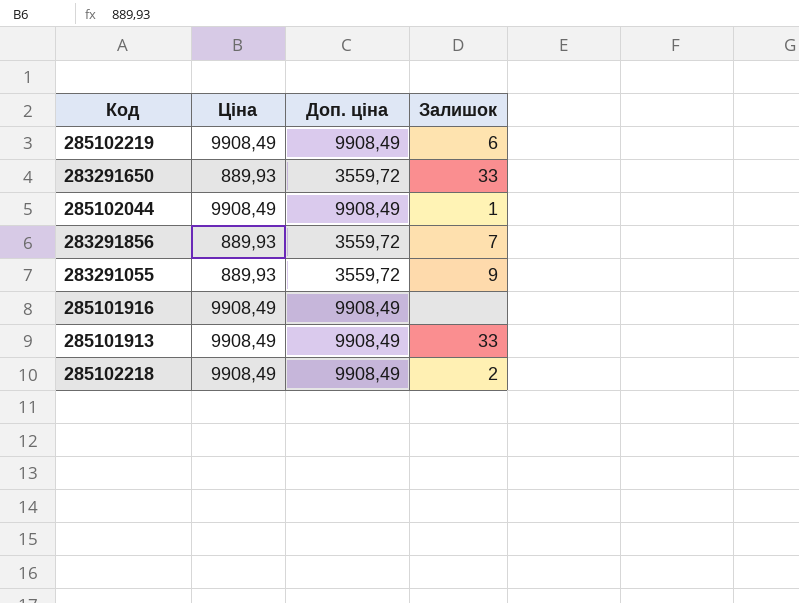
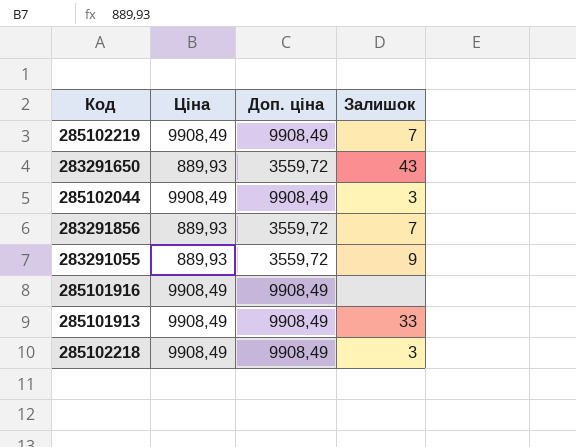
285102219 | Залишок: 6 -> 7
283291650 | Залишок: 33 -> 43
285102044 | Залишок: 1 -> 3
285102218 | Залишок: 2 -> 3

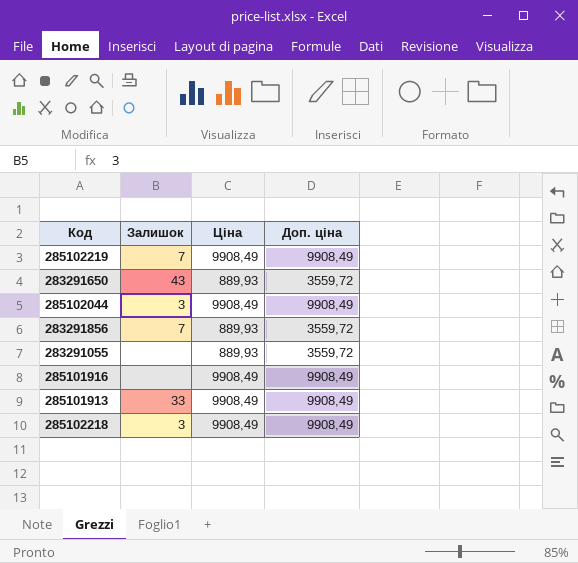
column Залишок | position: 4 -> 2
283291055 | Залишок: 9 -> none

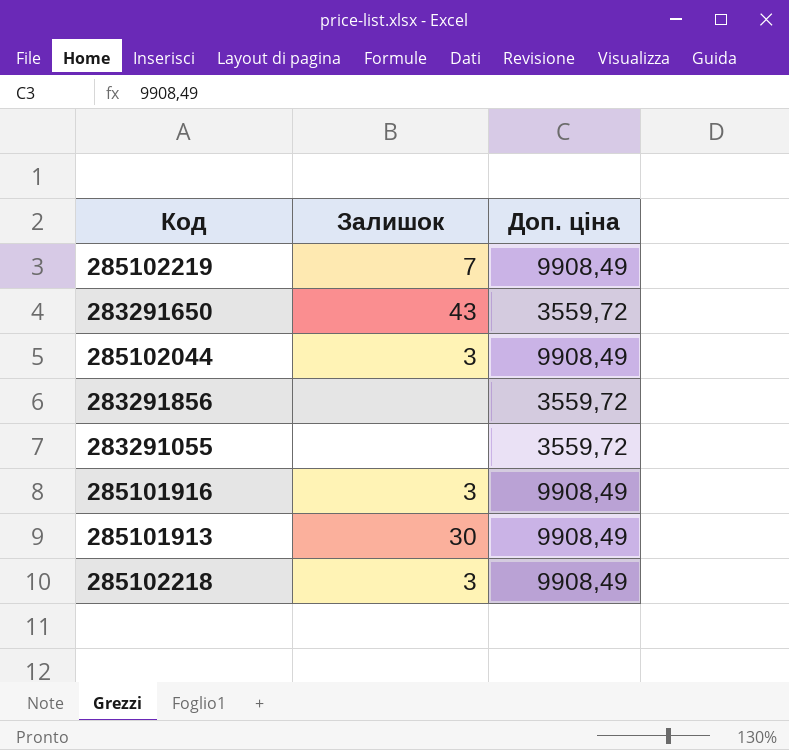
column Ціна | position: 3 -> none
283291856 | Залишок: 7 -> none
285101916 | Залишок: none -> 3
285101913 | Залишок: 33 -> 30

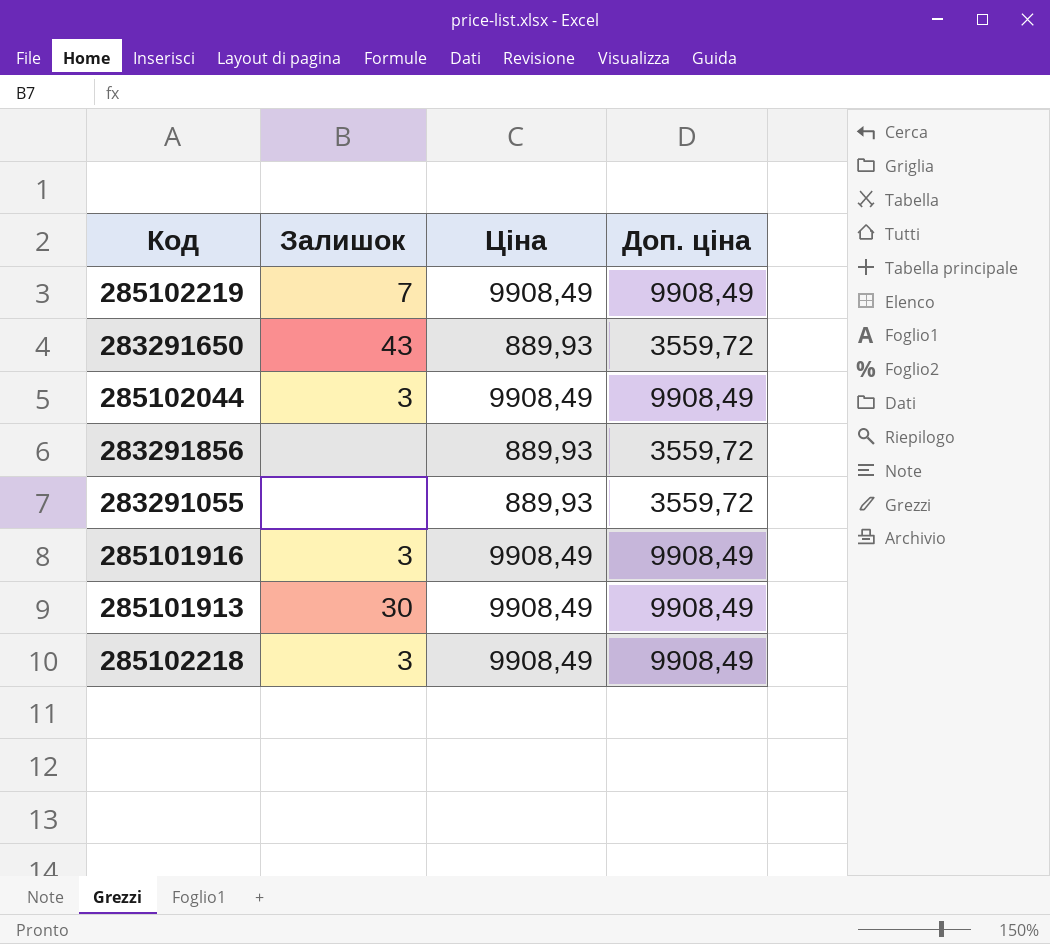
column Ціна | position: none -> 3

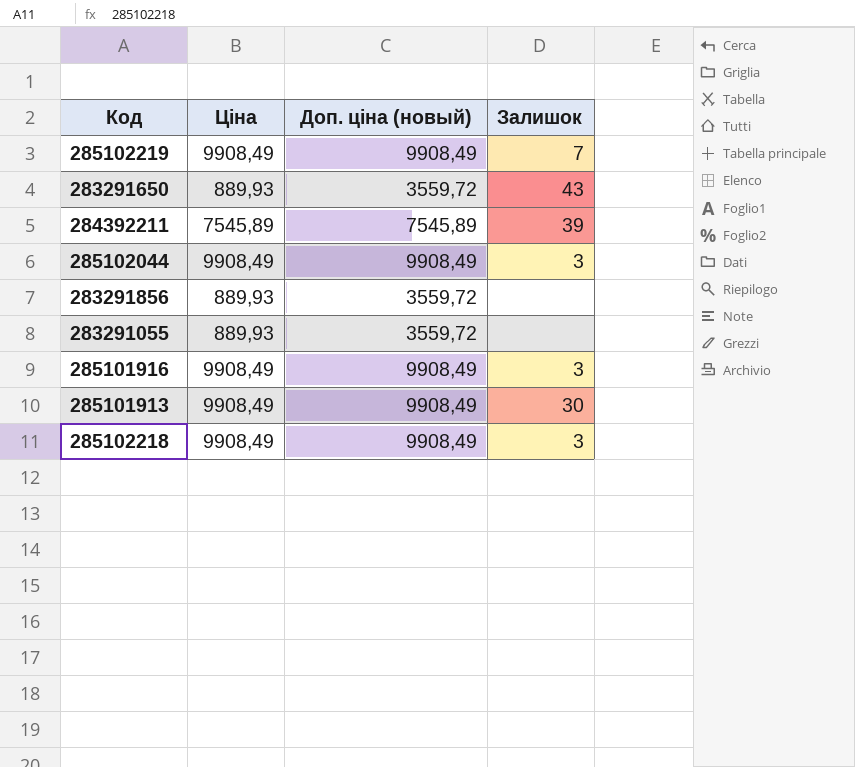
column name: Доп. ціна -> Доп. ціна (новый)
column Залишок | position: 2 -> 4
row 284392211: none -> 7545,89 | 7545,89 | 39

